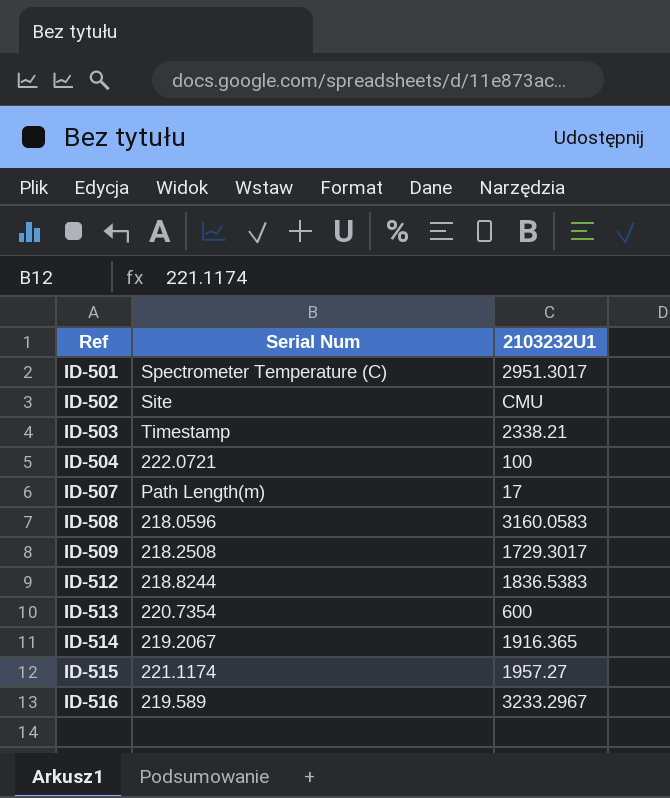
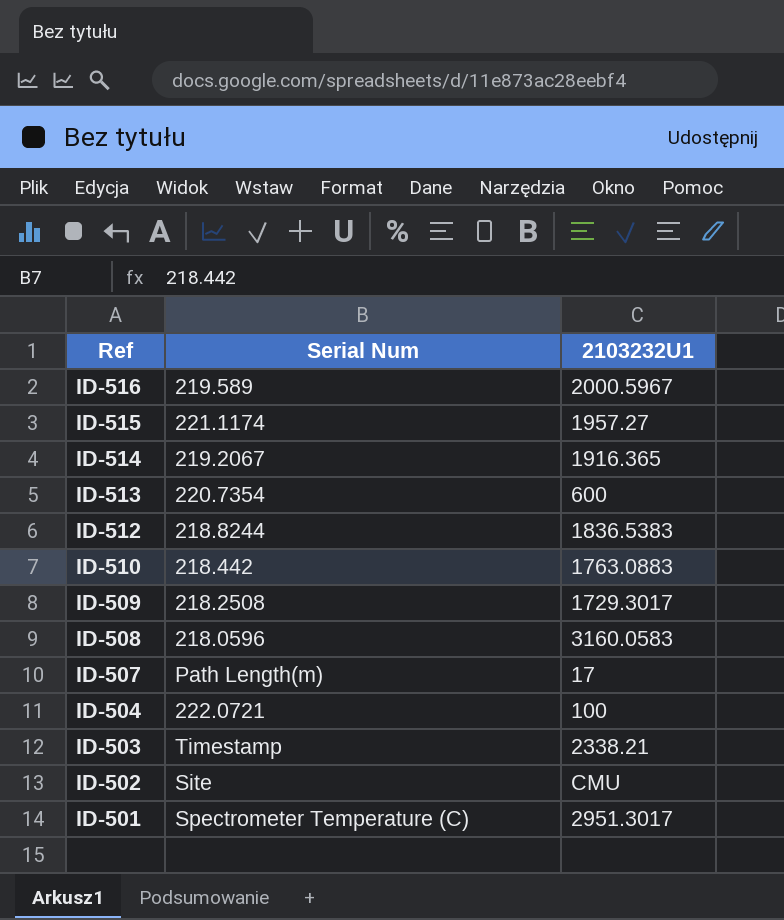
row order: Ref ascending -> Ref descending
ID-516 | 2103232U1: 3233.2967 -> 2000.5967
row ID-510: none -> 218.442 | 1763.0883

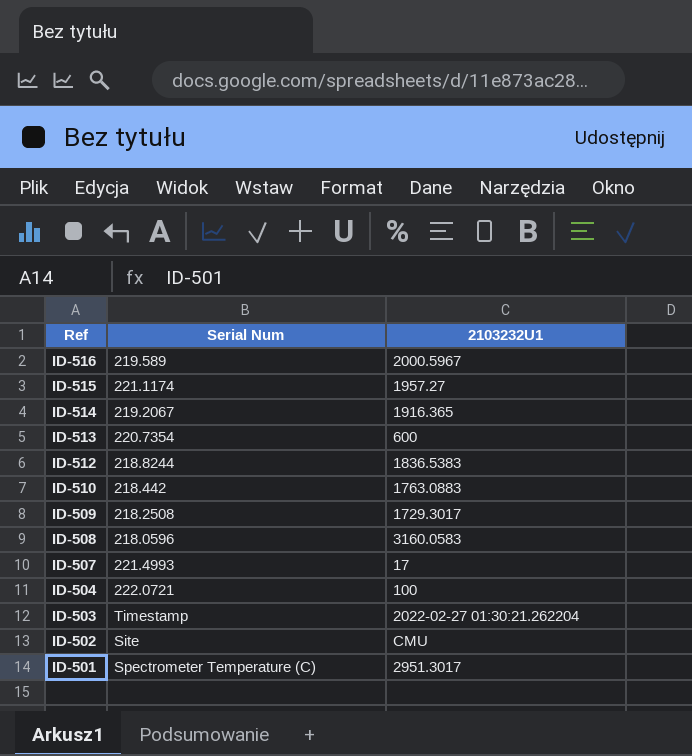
ID-507 | Serial Num: Path Length(m) -> 221.4993
ID-503 | 2103232U1: 2338.21 -> 2022-02-27 01:30:21.262204

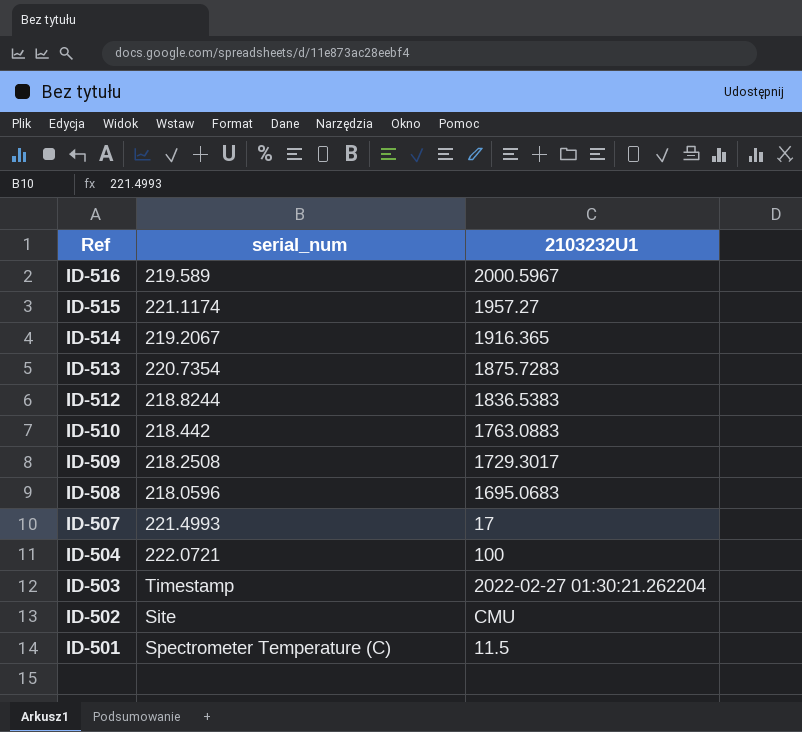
column name: Serial Num -> serial_num
ID-513 | 2103232U1: 600 -> 1875.7283
ID-508 | 2103232U1: 3160.0583 -> 1695.0683
ID-501 | 2103232U1: 2951.3017 -> 11.5

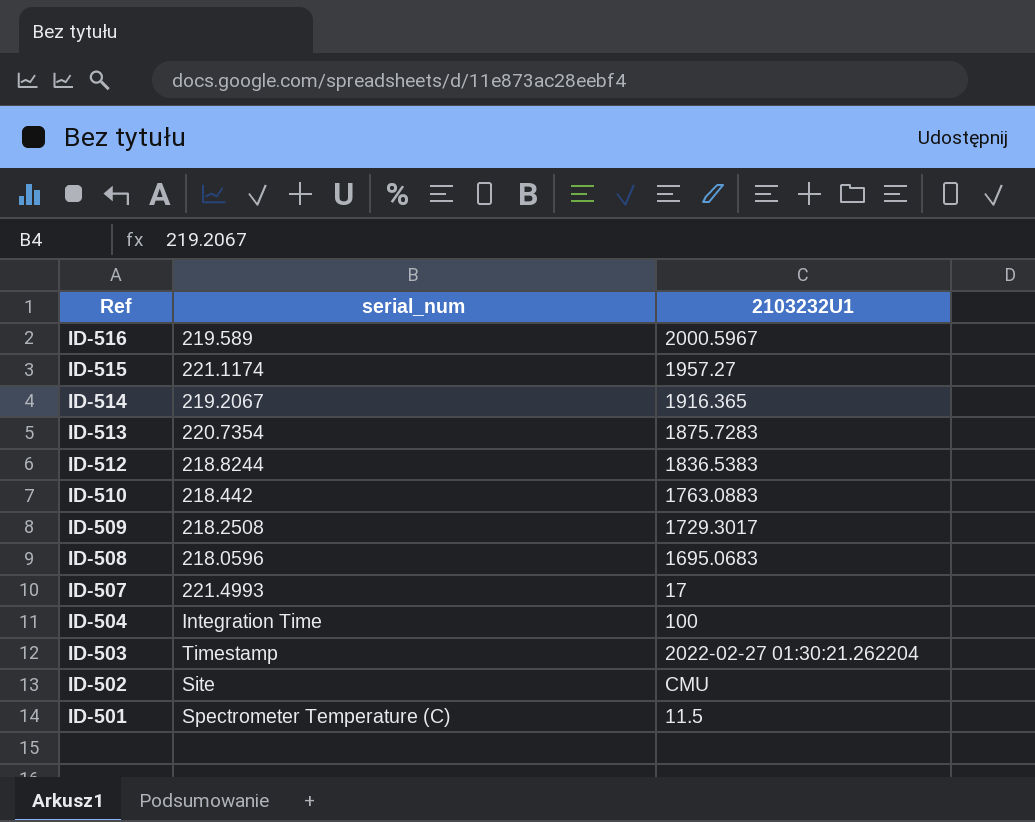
ID-504 | serial_num: 222.0721 -> Integration Time

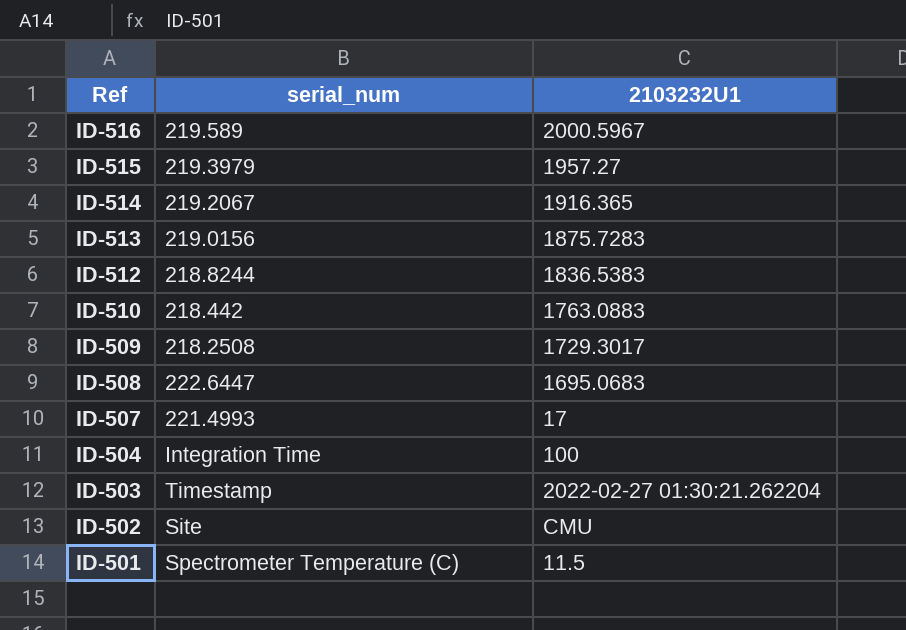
ID-515 | serial_num: 221.1174 -> 219.3979
ID-513 | serial_num: 220.7354 -> 219.0156
ID-508 | serial_num: 218.0596 -> 222.6447

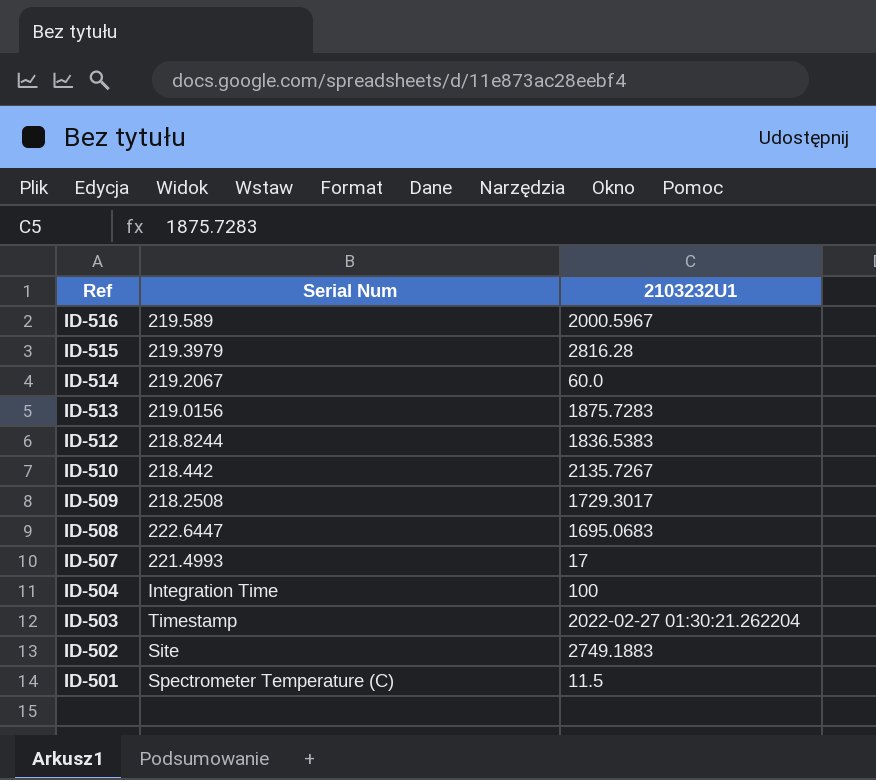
column name: serial_num -> Serial Num
ID-515 | 2103232U1: 1957.27 -> 2816.28
ID-514 | 2103232U1: 1916.365 -> 60.0
ID-510 | 2103232U1: 1763.0883 -> 2135.7267
ID-502 | 2103232U1: CMU -> 2749.1883

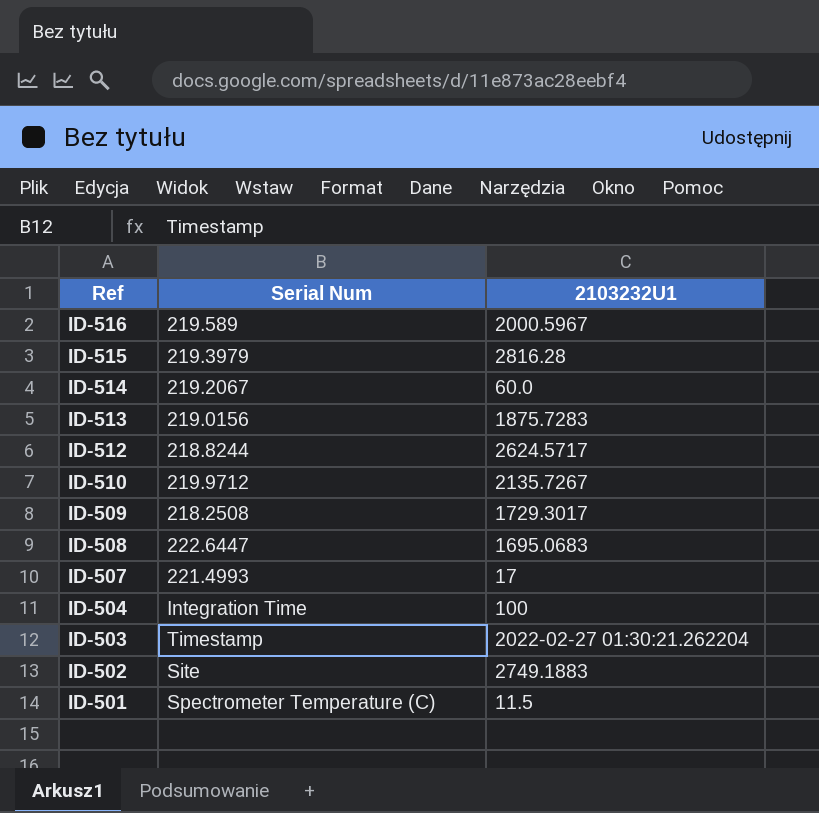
ID-512 | 2103232U1: 1836.5383 -> 2624.5717
ID-510 | Serial Num: 218.442 -> 219.9712

